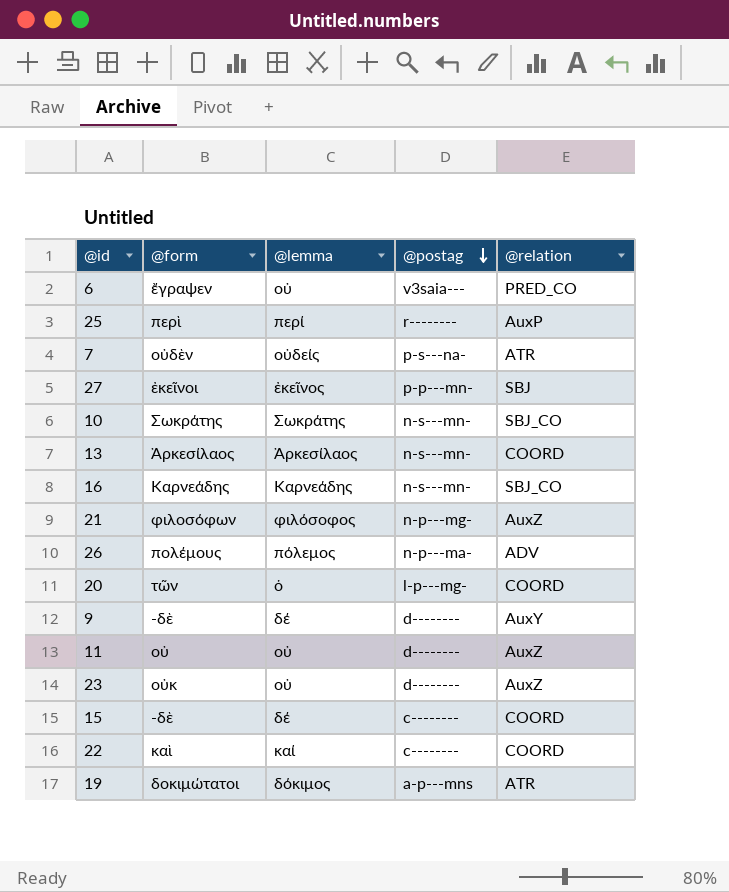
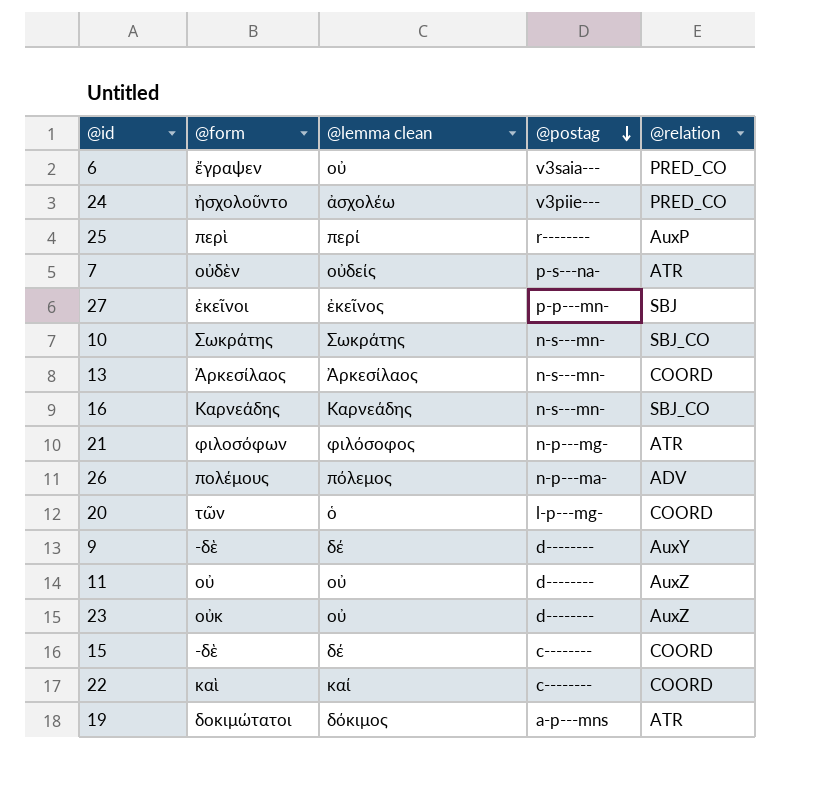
column name: @lemma -> @lemma clean
row 24: none -> ἠσχολοῦντο | ἀσχολέω | v3piie--- | PRED_CO
21 | @relation: AuxZ -> ATR

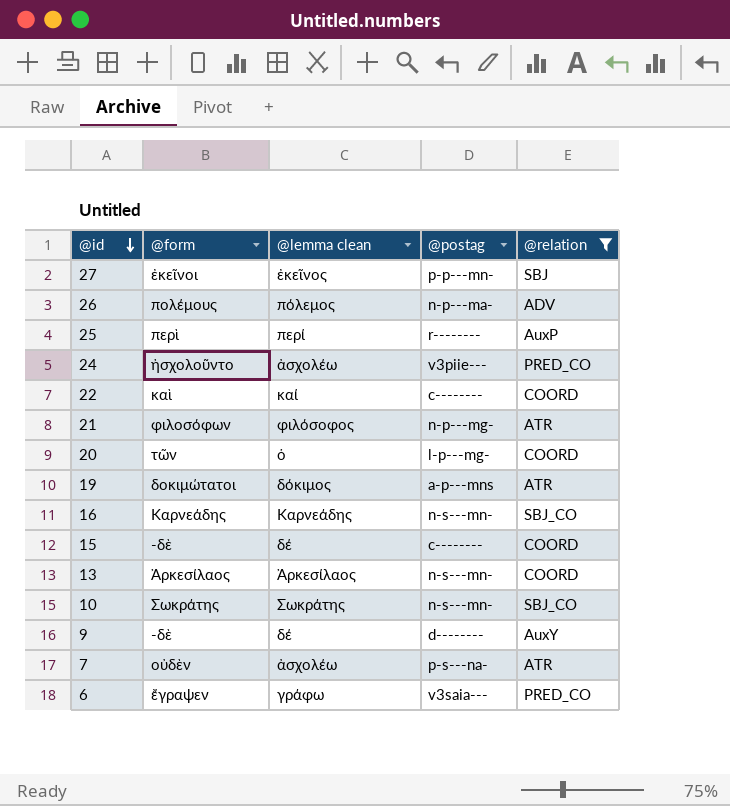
filter: none -> @relation != AuxZ
row order: @postag descending -> @id descending
7 | @lemma clean: οὐδείς -> ἀσχολέω
6 | @lemma clean: οὐ -> γράφω

